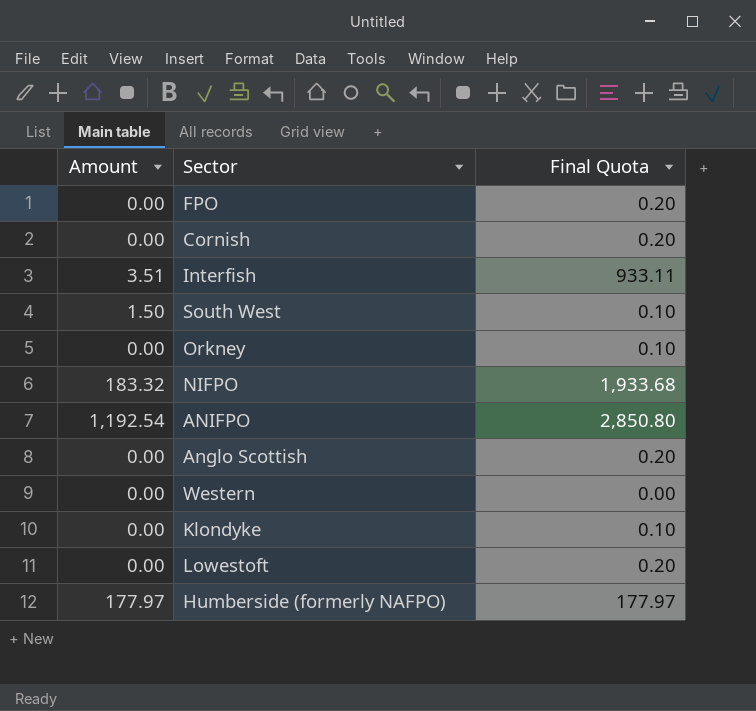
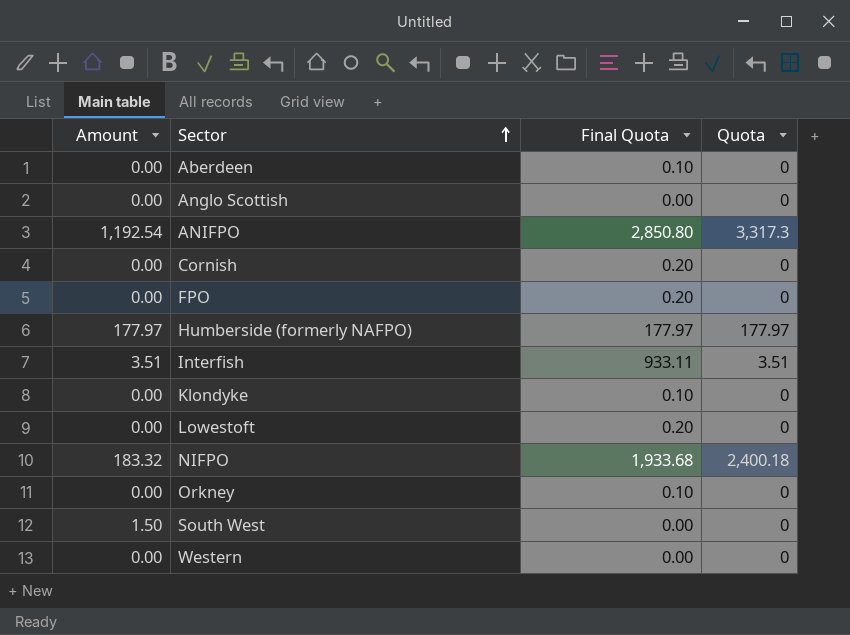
row order: none -> Sector ascending
column Quota | position: none -> 4
row Aberdeen: none -> 0.00 | 0.10 | 0
Anglo Scottish | Final Quota: 0.20 -> 0.00
South West | Final Quota: 0.10 -> 0.00

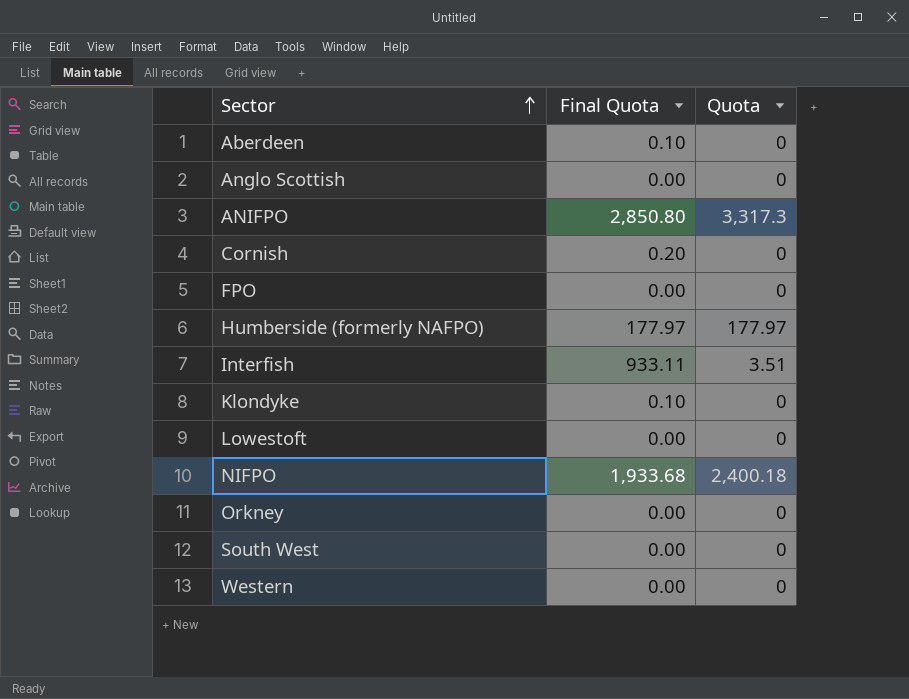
column Amount | position: 1 -> none
FPO | Final Quota: 0.20 -> 0.00
Lowestoft | Final Quota: 0.20 -> 0.00
Orkney | Final Quota: 0.10 -> 0.00

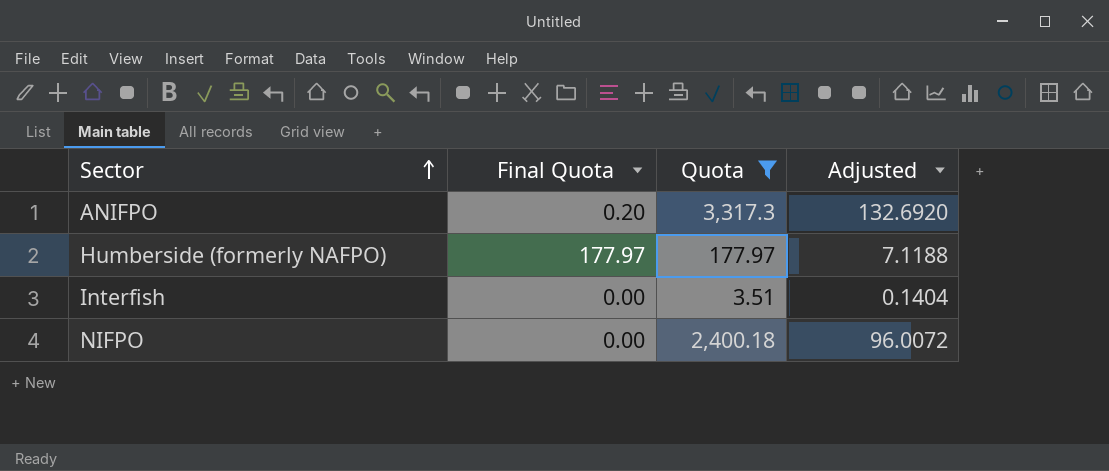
filter: none -> Quota != 0
column Adjusted | formula: none -> [Quota] * 0.04
ANIFPO | Final Quota: 2,850.80 -> 0.20
Interfish | Final Quota: 933.11 -> 0.00
NIFPO | Final Quota: 1,933.68 -> 0.00

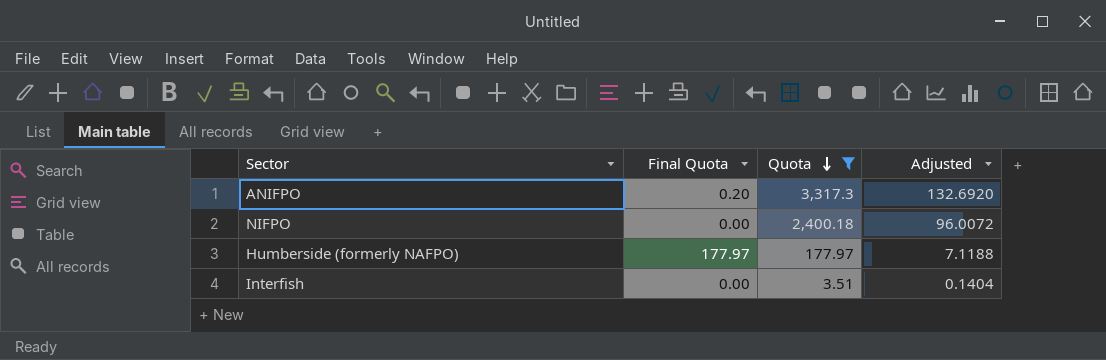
row order: Sector ascending -> Quota descending

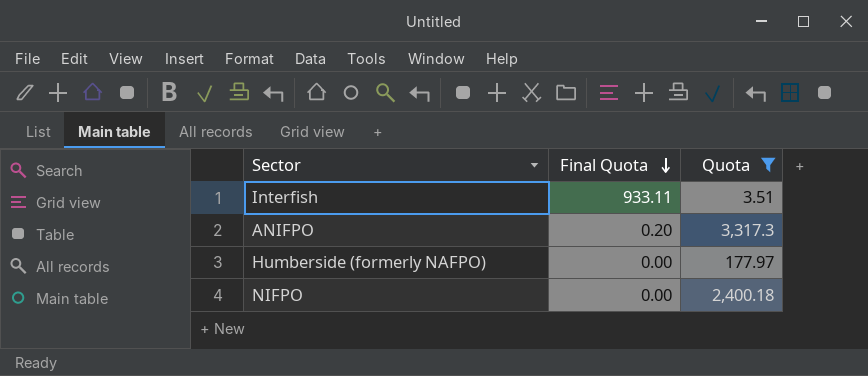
row order: Quota descending -> Final Quota descending
column Adjusted | formula: [Quota] * 0.04 -> none
Interfish | Final Quota: 0.00 -> 933.11
Humberside (formerly NAFPO) | Final Quota: 177.97 -> 0.00

